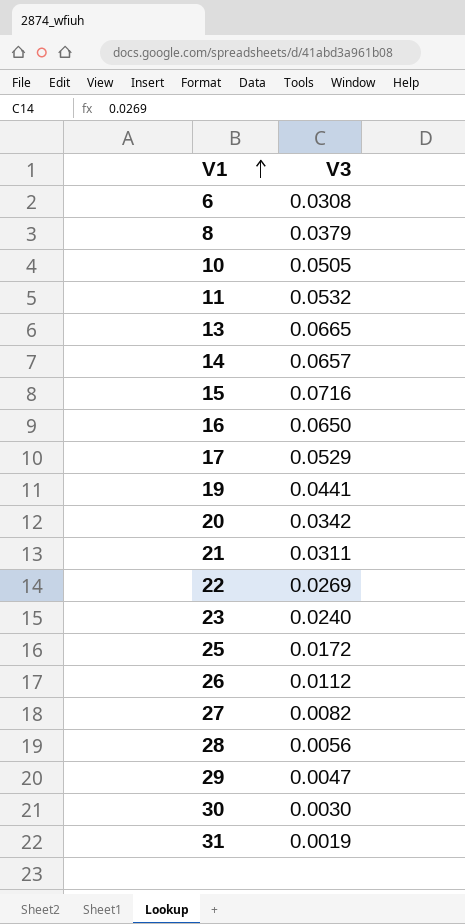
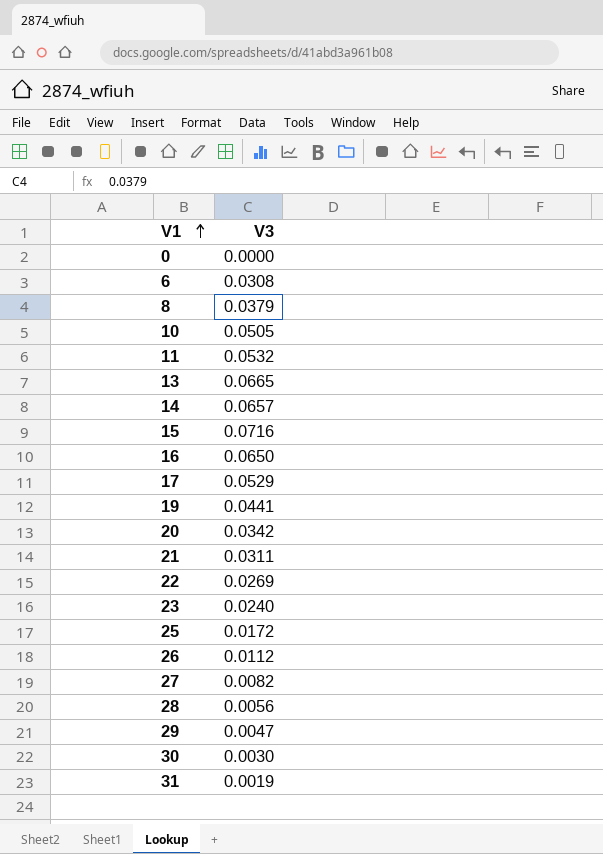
row 0: none -> 0.0000

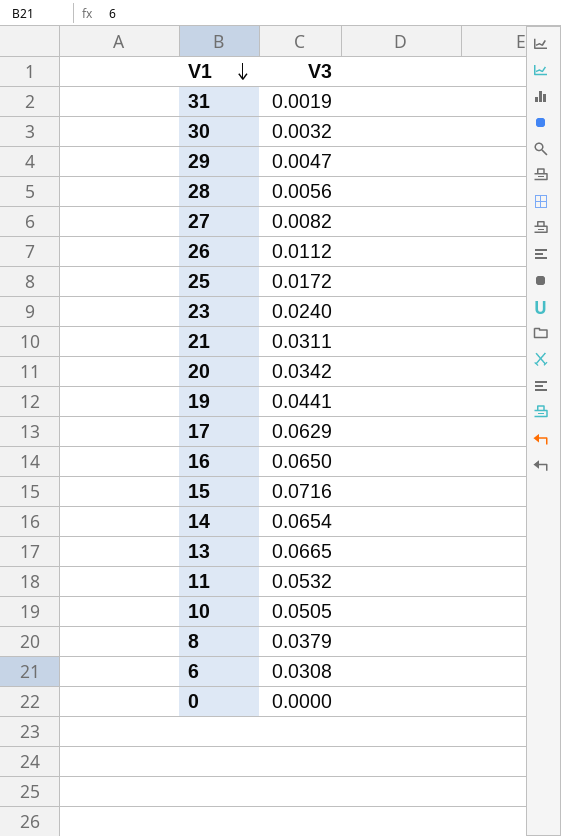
row order: V1 ascending -> V1 descending
row 22: 0.0269 -> none
30 | V3: 0.0030 -> 0.0032
17 | V3: 0.0529 -> 0.0629
14 | V3: 0.0657 -> 0.0654

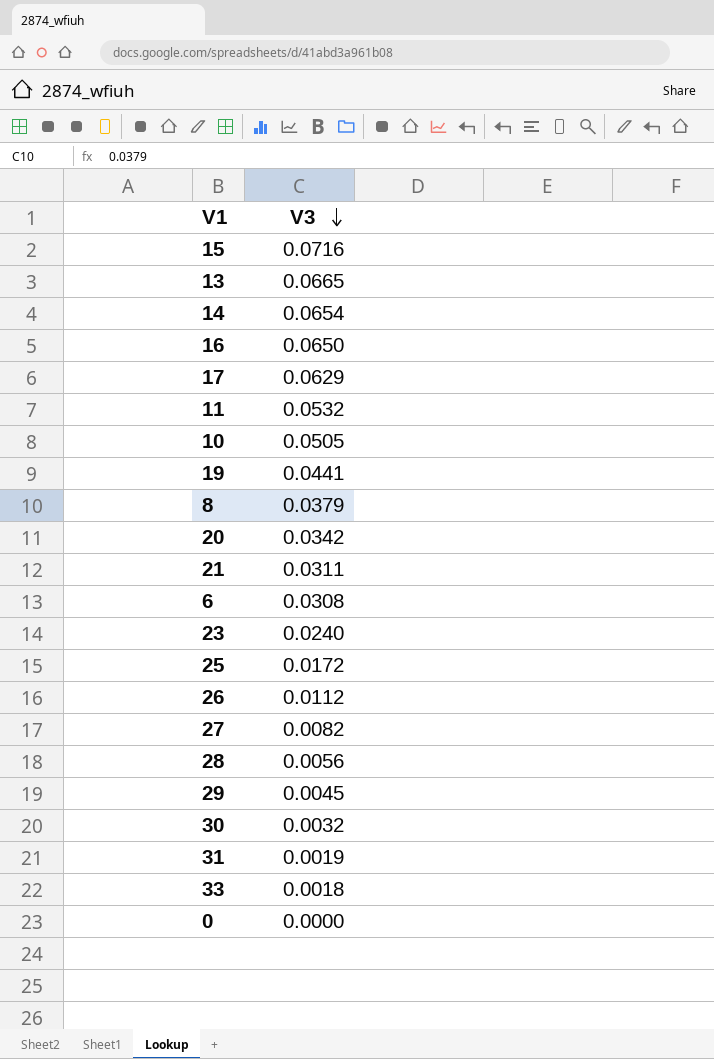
row order: V1 descending -> V3 descending
29 | V3: 0.0047 -> 0.0045
row 33: none -> 0.0018

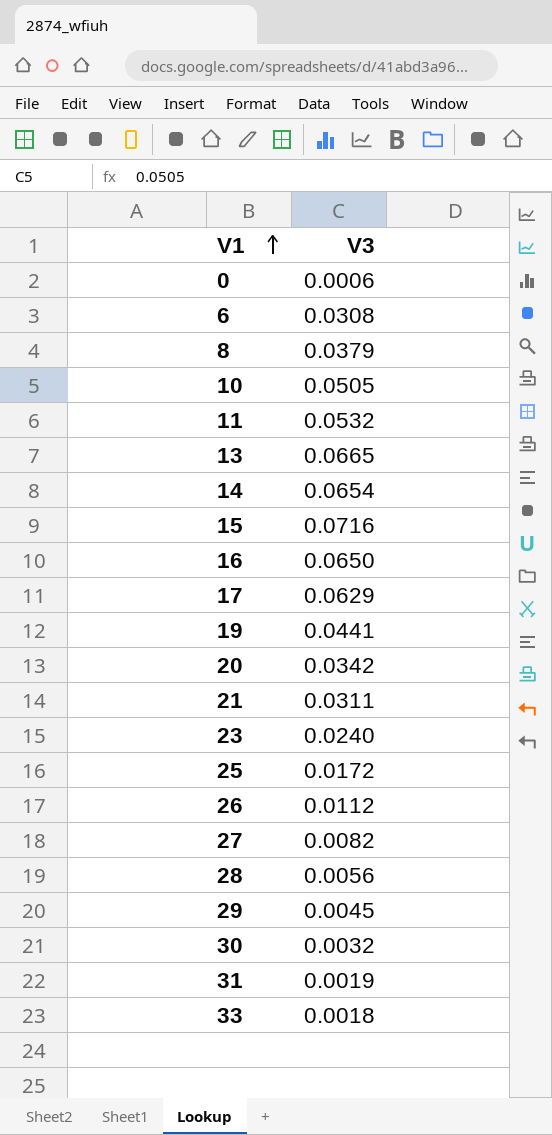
row order: V3 descending -> V1 ascending
0 | V3: 0.0000 -> 0.0006

